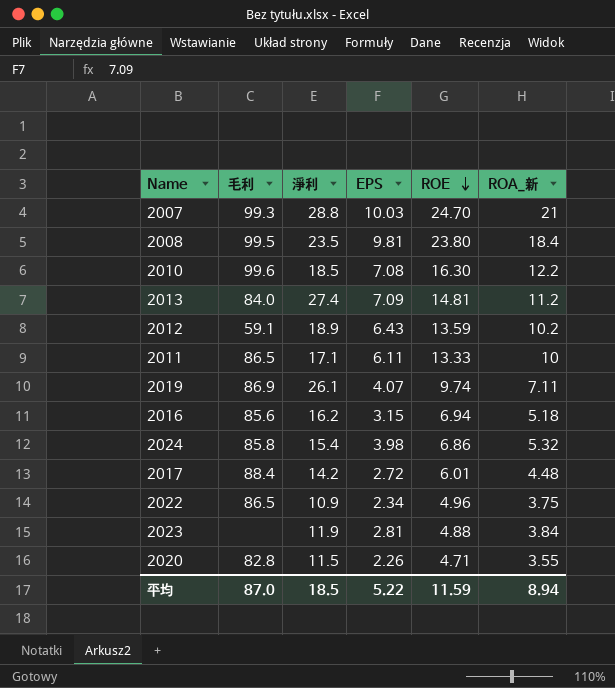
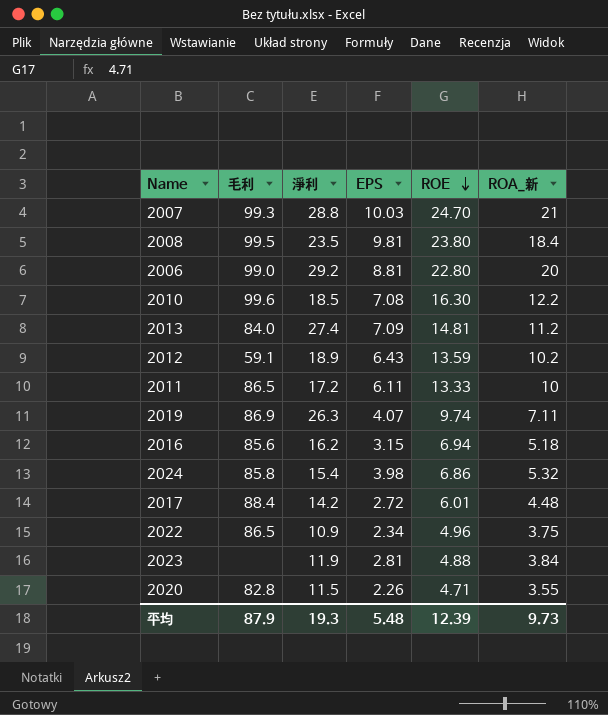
row 2006: none -> 99.0 | 29.2 | 8.81 | 22.80 | 20
2011 | 淨利: 17.1 -> 17.2
2019 | 淨利: 26.1 -> 26.3
平均 | 毛利: 87.0 -> 87.9
平均 | 淨利: 18.5 -> 19.3
平均 | EPS: 5.22 -> 5.48
平均 | ROE: 11.59 -> 12.39
平均 | ROA_新: 8.94 -> 9.73

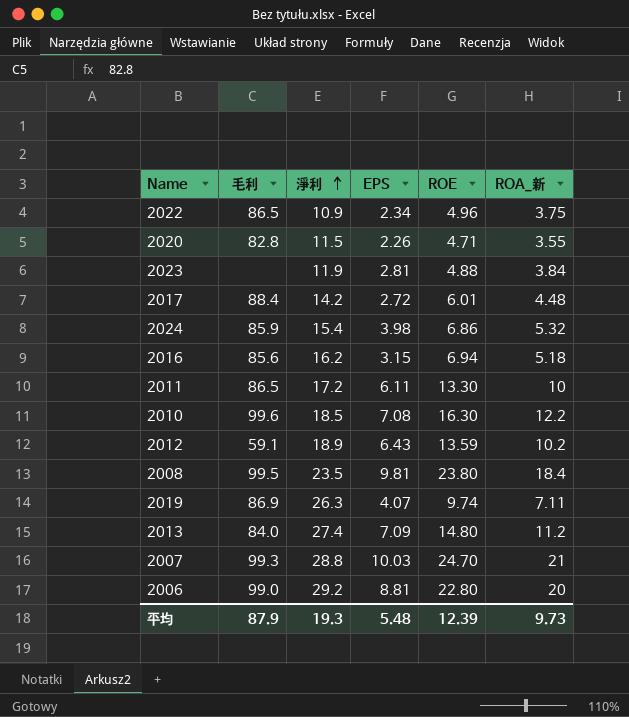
row order: ROE descending -> 淨利 ascending
2024 | 毛利: 85.8 -> 85.9
2011 | ROE: 13.33 -> 13.30
2013 | ROE: 14.81 -> 14.80

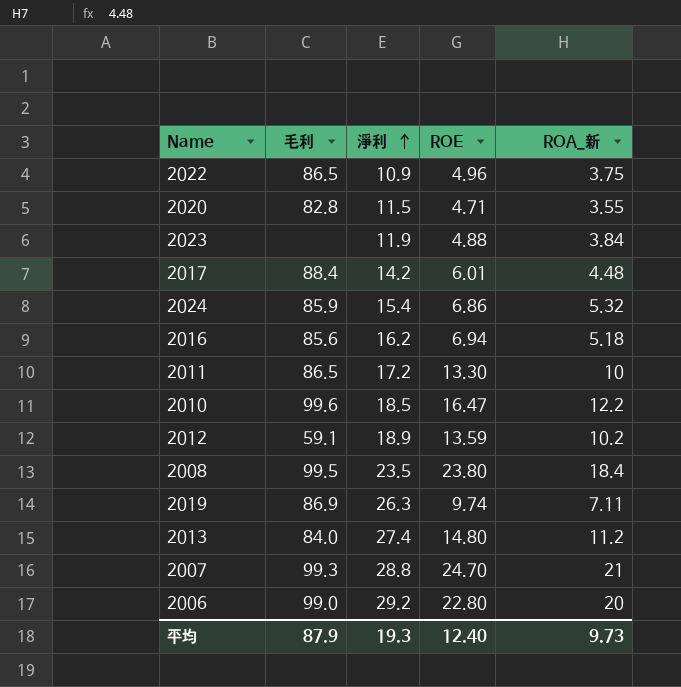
column EPS | position: 4 -> none
2010 | ROE: 16.30 -> 16.47
平均 | ROE: 12.39 -> 12.40

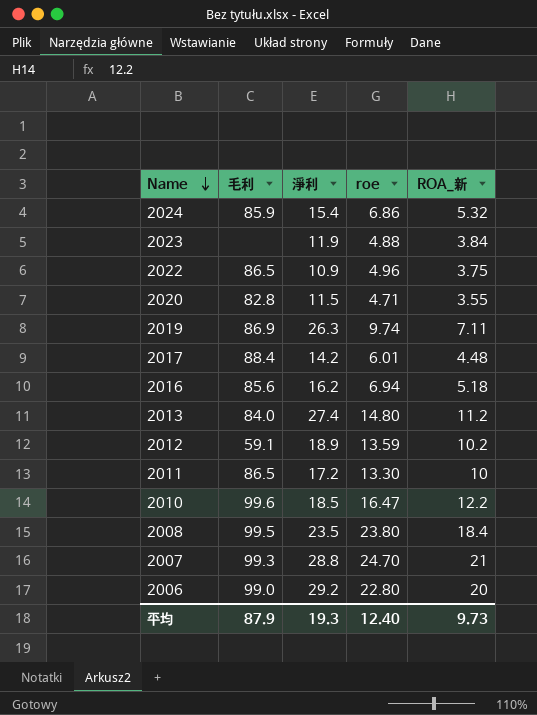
row order: 淨利 ascending -> Name descending
column name: ROE -> roe

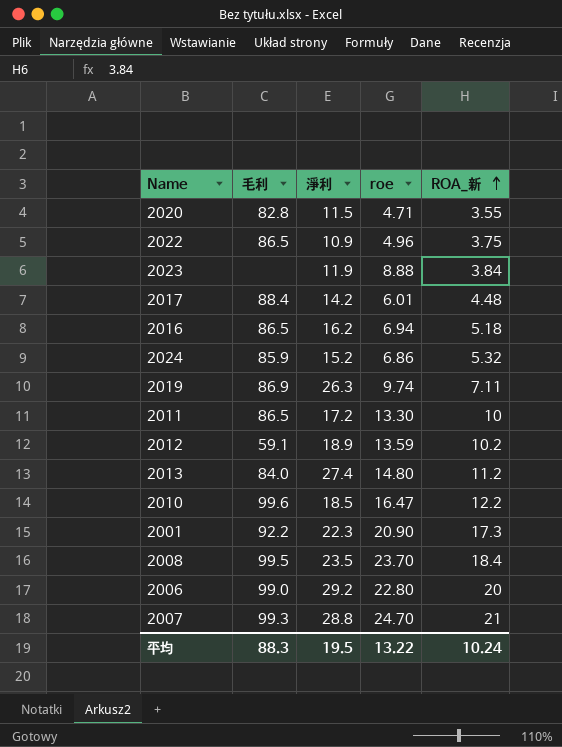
row order: Name descending -> ROA_新 ascending
2023 | roe: 4.88 -> 8.88
2016 | 毛利: 85.6 -> 86.5
2024 | 淨利: 15.4 -> 15.2
row 2001: none -> 92.2 | 22.3 | 20.90 | 17.3
2008 | roe: 23.80 -> 23.70
平均 | 毛利: 87.9 -> 88.3
平均 | 淨利: 19.3 -> 19.5
平均 | roe: 12.40 -> 13.22
平均 | ROA_新: 9.73 -> 10.24

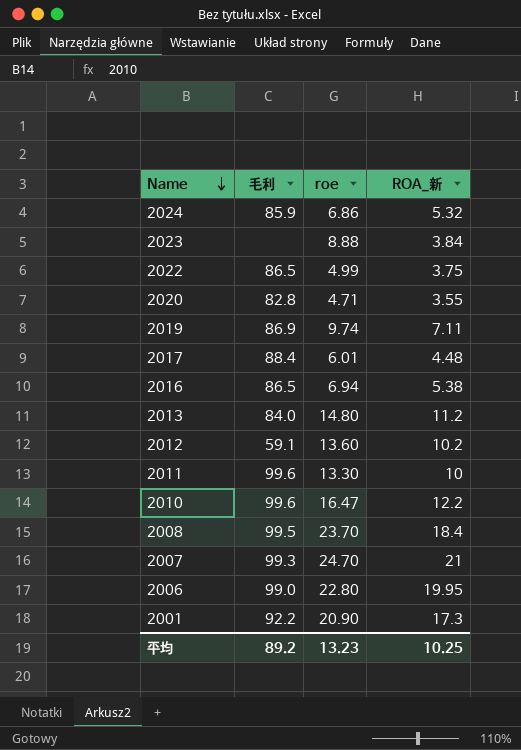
row order: ROA_新 ascending -> Name descending
column 淨利 | position: 3 -> none
2022 | roe: 4.96 -> 4.99
2016 | ROA_新: 5.18 -> 5.38
2012 | roe: 13.59 -> 13.60
2011 | 毛利: 86.5 -> 99.6
2006 | ROA_新: 20 -> 19.95
平均 | 毛利: 88.3 -> 89.2
平均 | roe: 13.22 -> 13.23
平均 | ROA_新: 10.24 -> 10.25

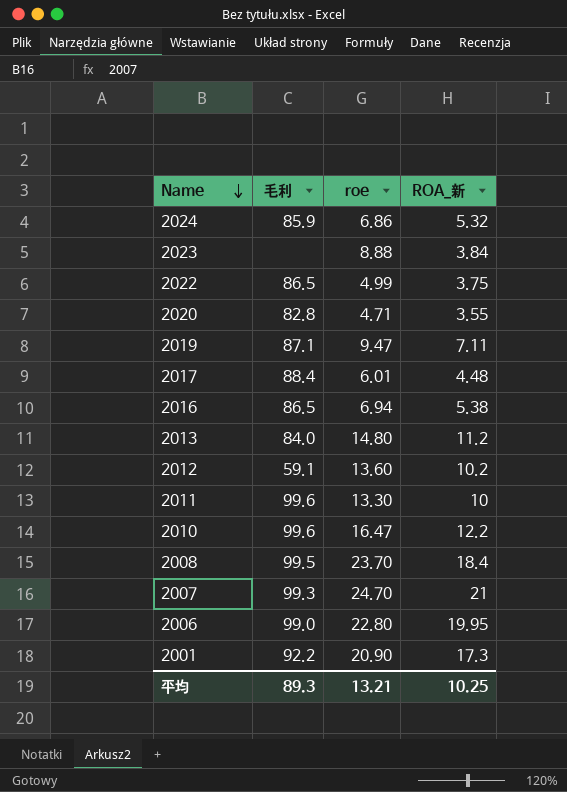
2019 | 毛利: 86.9 -> 87.1
2019 | roe: 9.74 -> 9.47
平均 | 毛利: 89.2 -> 89.3
平均 | roe: 13.23 -> 13.21

